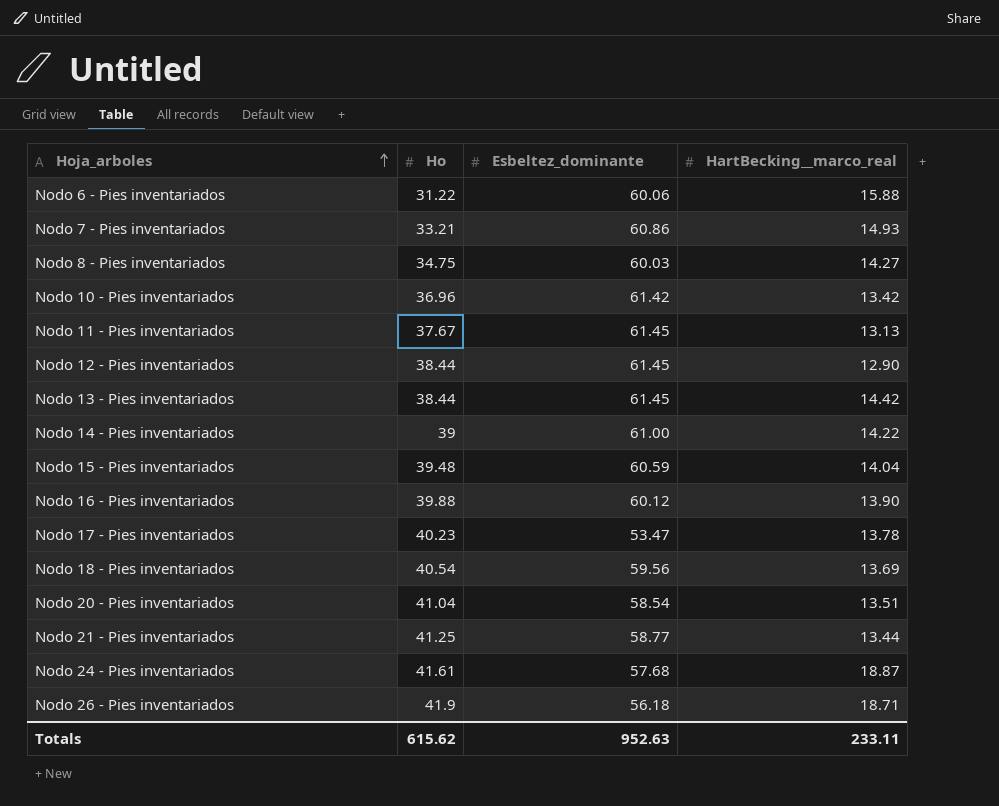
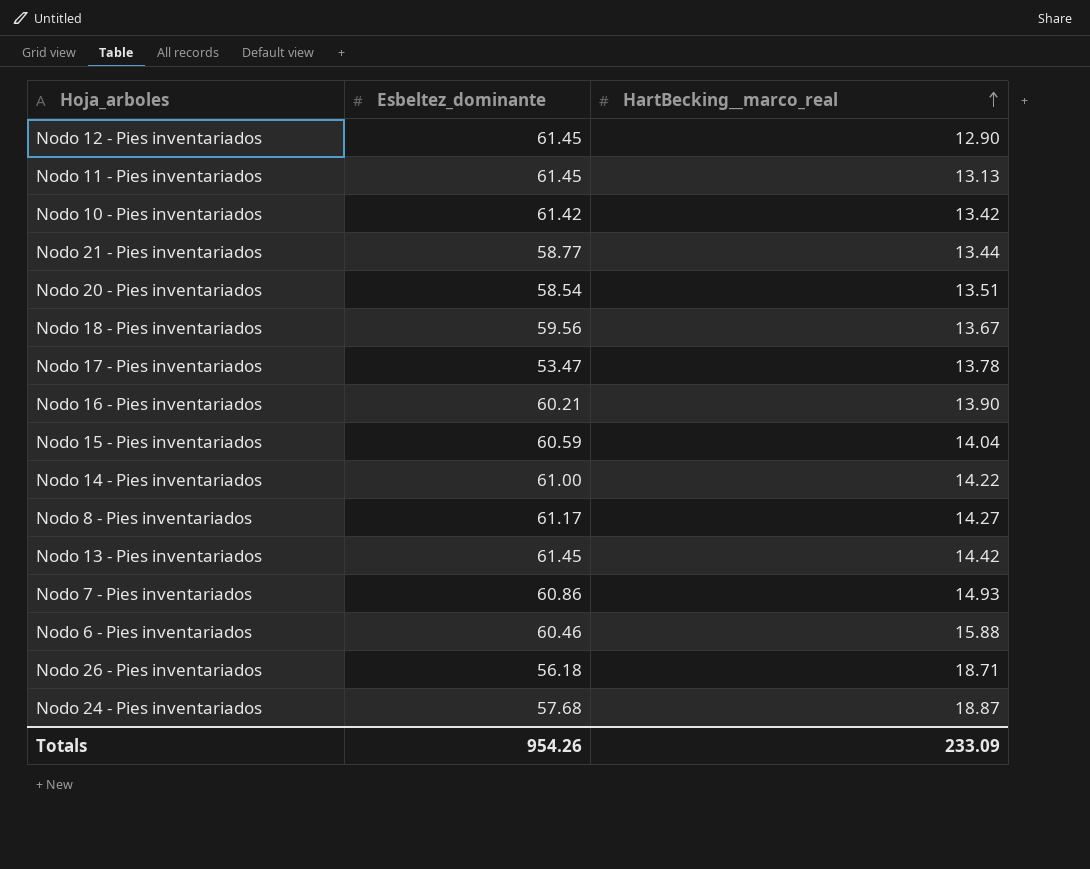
row order: Hoja_arboles ascending -> HartBecking__marco_real ascending
column Ho | position: 2 -> none
Nodo 18 - Pies inventariados | HartBecking__marco_real: 13.69 -> 13.67
Nodo 16 - Pies inventariados | Esbeltez_dominante: 60.12 -> 60.21
Nodo 8 - Pies inventariados | Esbeltez_dominante: 60.03 -> 61.17
Nodo 6 - Pies inventariados | Esbeltez_dominante: 60.06 -> 60.46
Totals | Esbeltez_dominante: 952.63 -> 954.26
Totals | HartBecking__marco_real: 233.11 -> 233.09

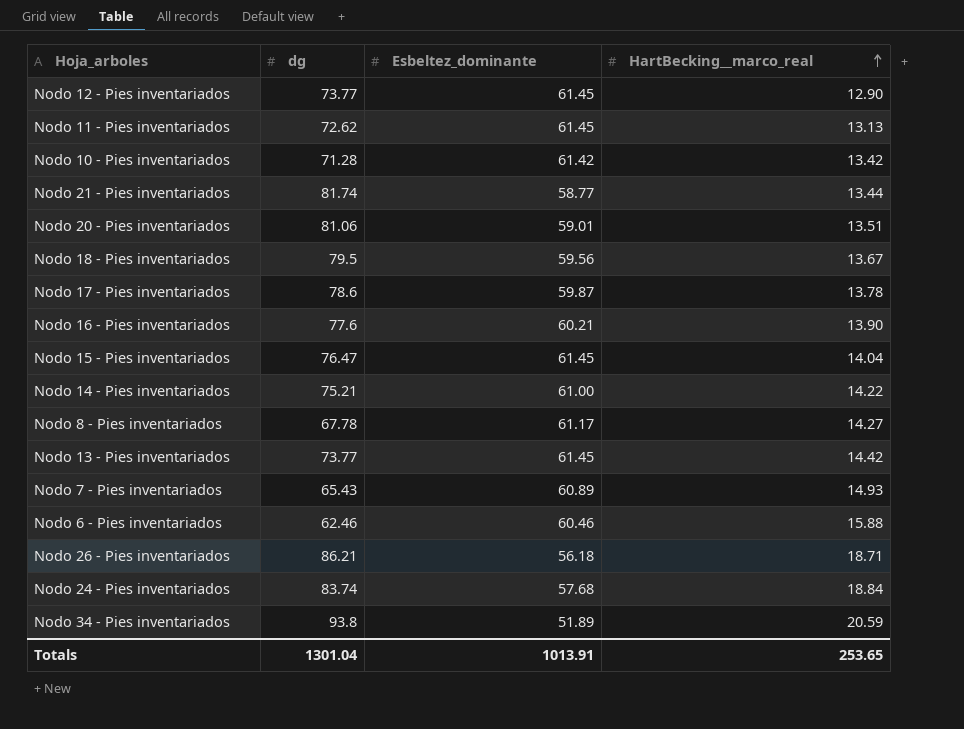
column dg | position: none -> 2
Nodo 20 - Pies inventariados | Esbeltez_dominante: 58.54 -> 59.01
Nodo 17 - Pies inventariados | Esbeltez_dominante: 53.47 -> 59.87
Nodo 15 - Pies inventariados | Esbeltez_dominante: 60.59 -> 61.45
Nodo 7 - Pies inventariados | Esbeltez_dominante: 60.86 -> 60.89
Nodo 24 - Pies inventariados | HartBecking__marco_real: 18.87 -> 18.84
row Nodo 34 - Pies inventariados: none -> 93.8 | 51.89 | 20.59
Totals | Esbeltez_dominante: 954.26 -> 1013.91
Totals | HartBecking__marco_real: 233.09 -> 253.65

